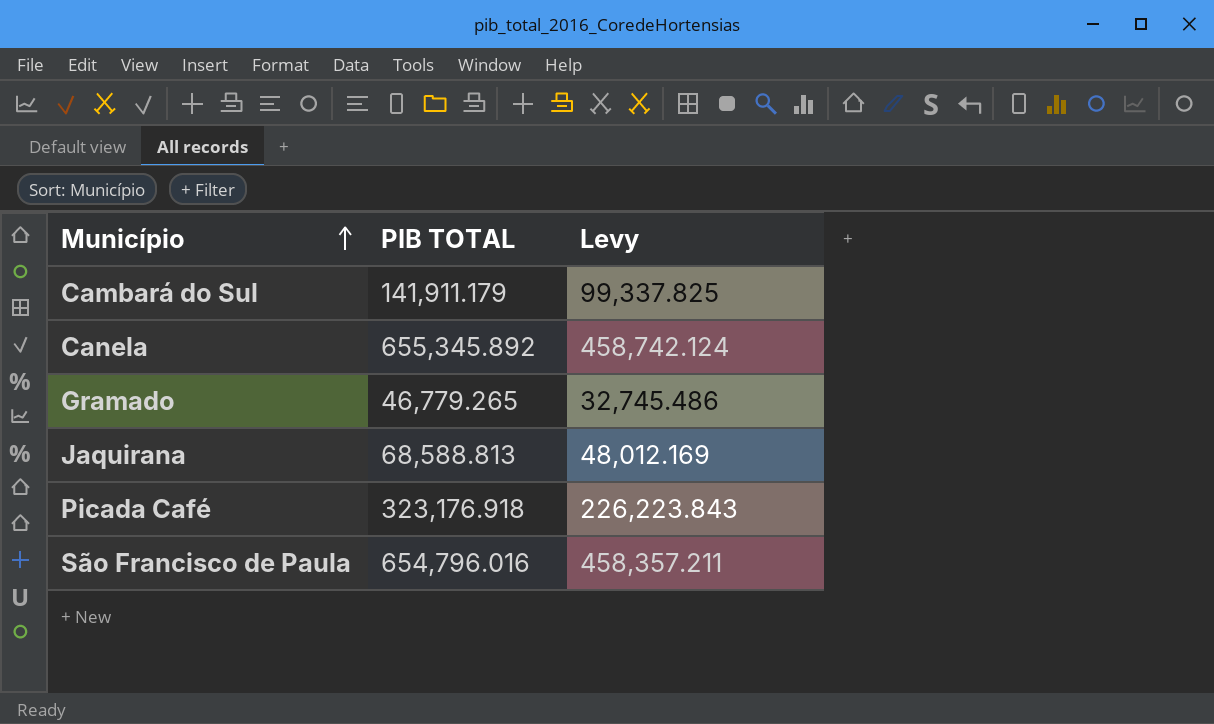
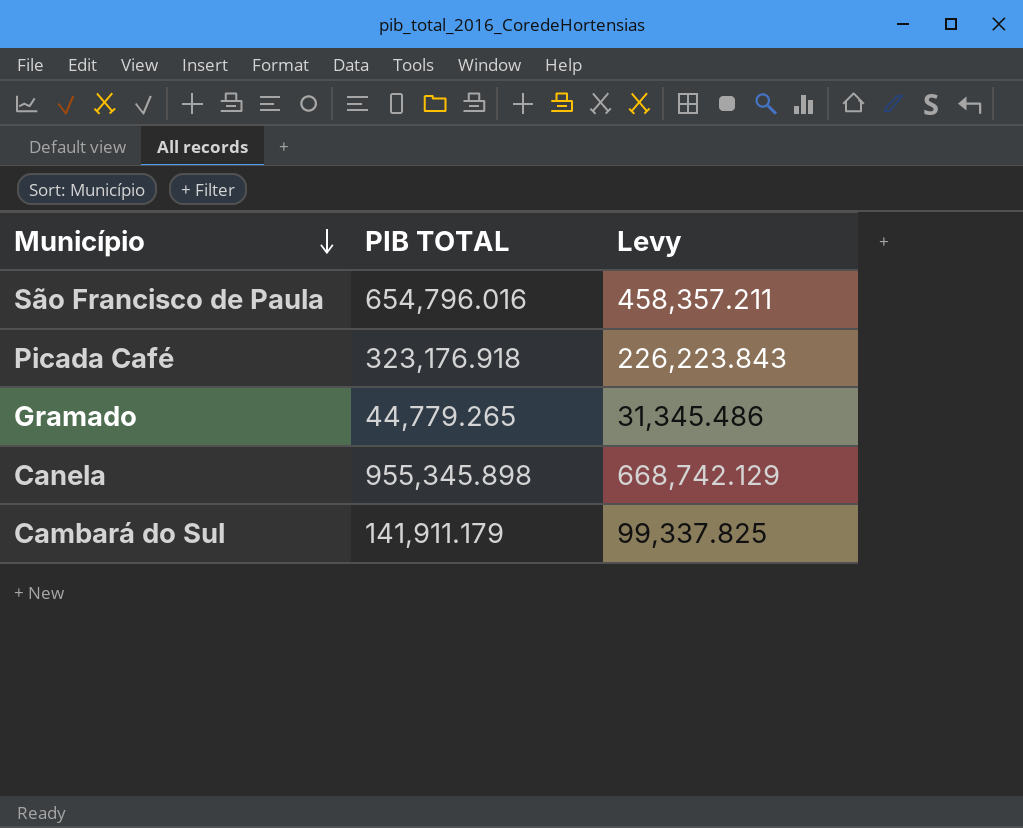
row order: Município ascending -> Município descending
row Jaquirana: 68,588.813 | 48,012.169 -> none
Gramado | PIB TOTAL: 46,779.265 -> 44,779.265
Gramado | Levy: 32,745.486 -> 31,345.486
Canela | PIB TOTAL: 655,345.892 -> 955,345.898
Canela | Levy: 458,742.124 -> 668,742.129

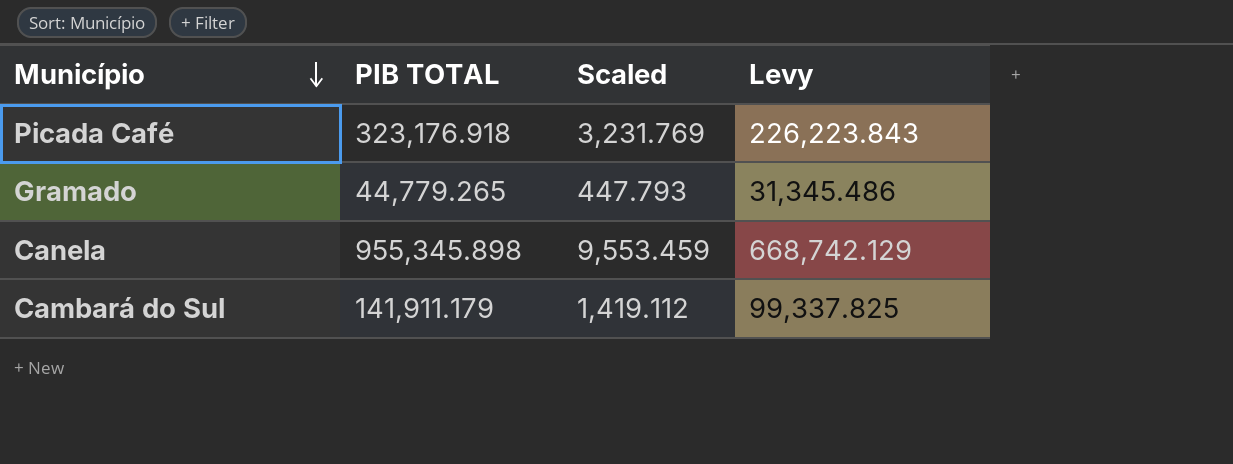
column Scaled | formula: none -> [PIB TOTAL] * 0.01
row São Francisco de Paula: 654,796.016 | 458,357.211 -> none

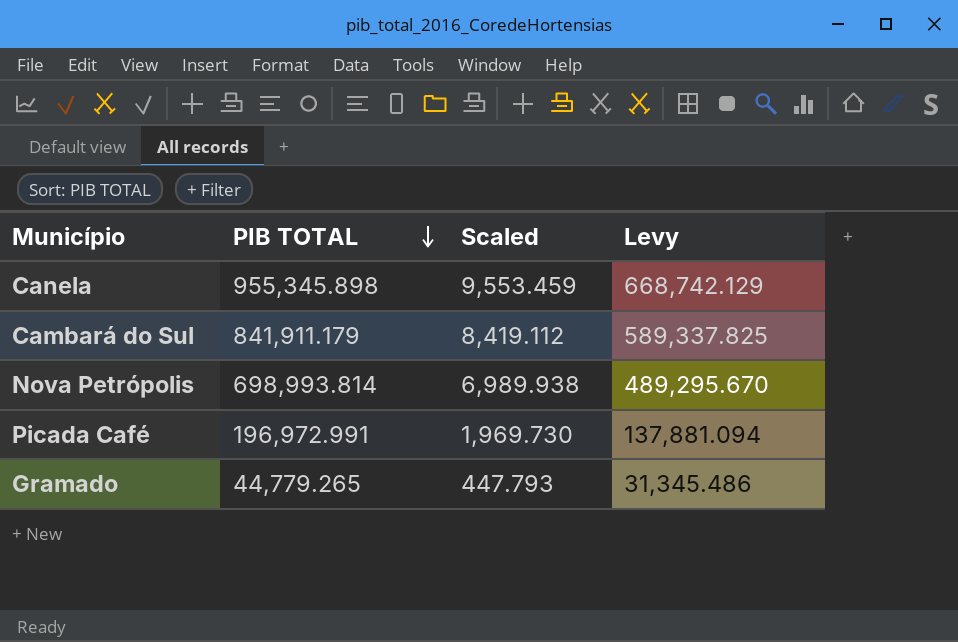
row order: Município descending -> PIB TOTAL descending
Cambará do Sul | PIB TOTAL: 141,911.179 -> 841,911.179
Cambará do Sul | Scaled: 1,419.112 -> 8,419.112
Cambará do Sul | Levy: 99,337.825 -> 589,337.825
row Nova Petrópolis: none -> 698,993.814 | 6,989.938 | 489,295.670
Picada Café | PIB TOTAL: 323,176.918 -> 196,972.991
Picada Café | Scaled: 3,231.769 -> 1,969.730
Picada Café | Levy: 226,223.843 -> 137,881.094

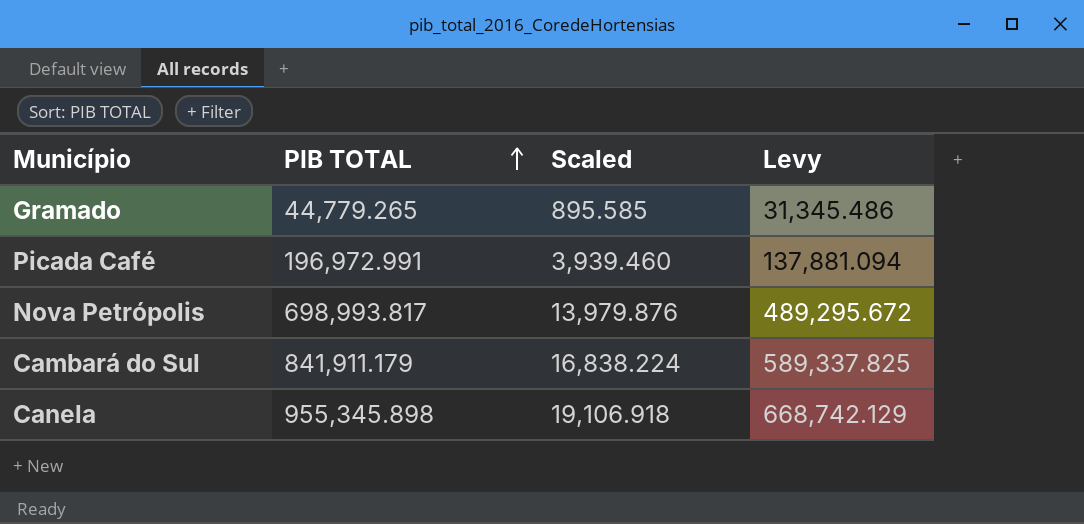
row order: PIB TOTAL descending -> PIB TOTAL ascending
column Scaled | formula: [PIB TOTAL] * 0.01 -> [PIB TOTAL] * 0.02
Nova Petrópolis | PIB TOTAL: 698,993.814 -> 698,993.817
Nova Petrópolis | Levy: 489,295.670 -> 489,295.672

